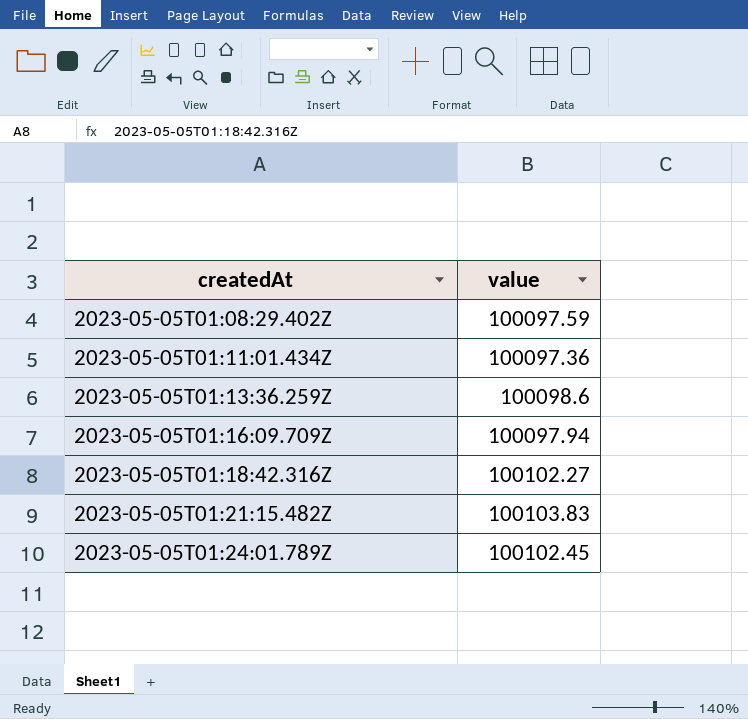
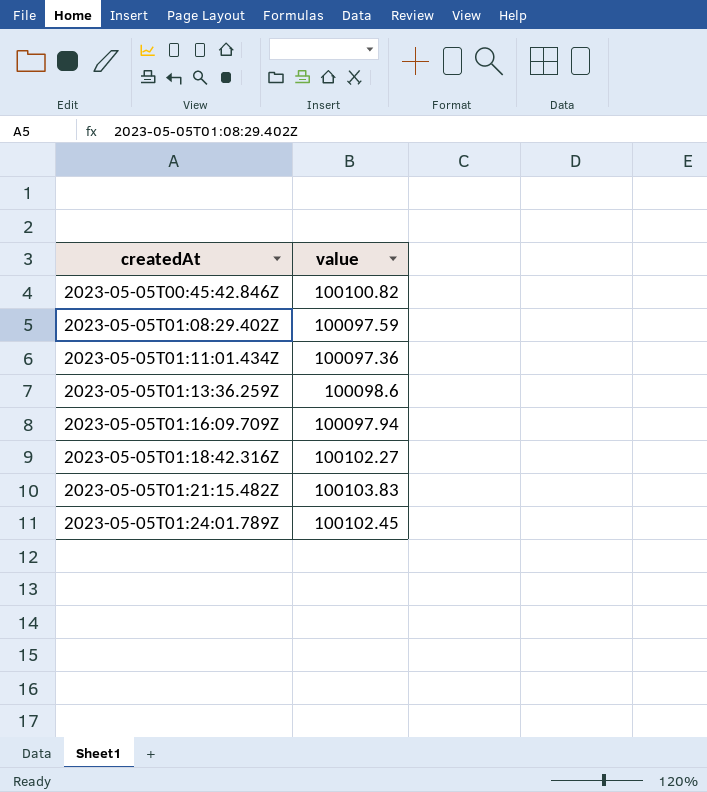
row 2023-05-05T00:45:42.846Z: none -> 100100.82

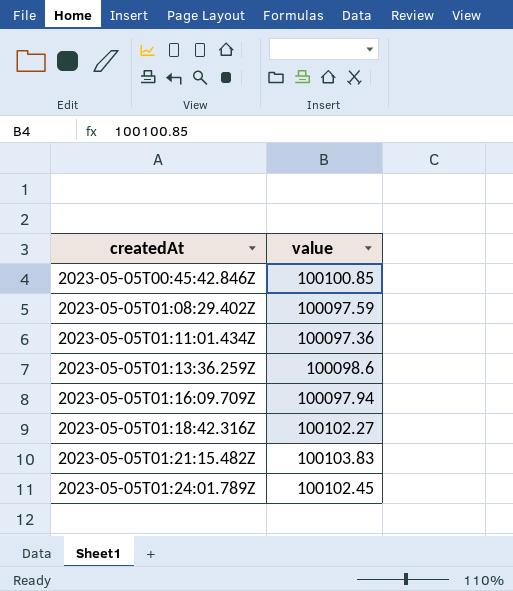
2023-05-05T00:45:42.846Z | value: 100100.82 -> 100100.85

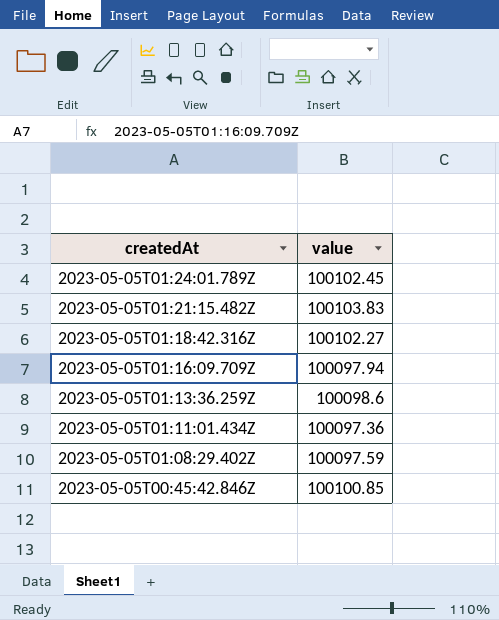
row order: createdAt ascending -> createdAt descending

